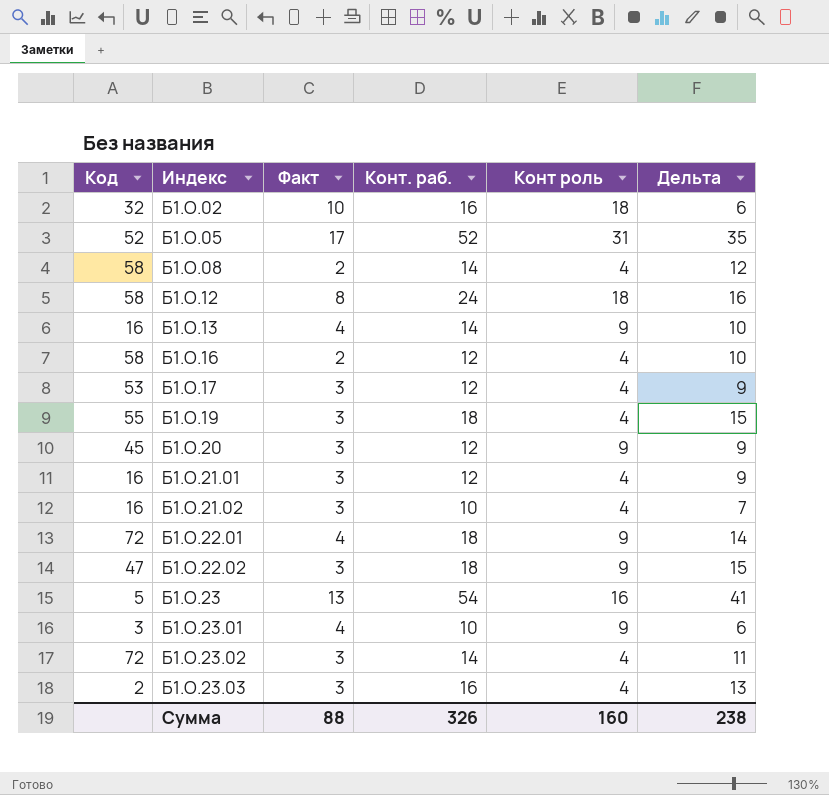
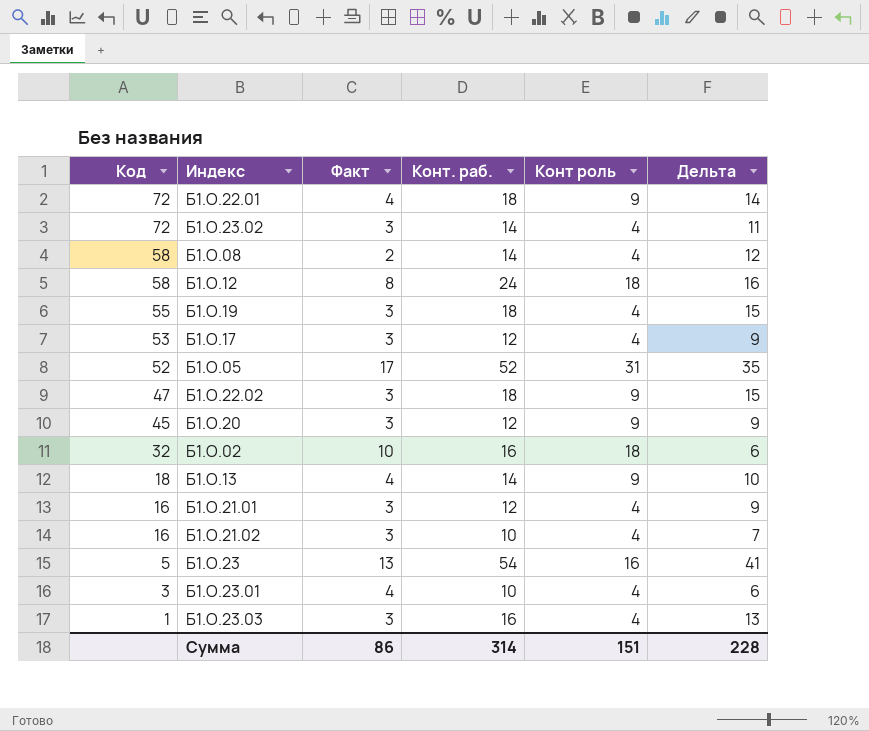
row order: Индекс ascending -> Код descending
row Б1.О.16: 58 | 2 | 12 | 4 | 10 -> none
Б1.О.13 | Код: 16 -> 18
Б1.О.23.01 | Конт роль: 9 -> 4
Б1.О.23.03 | Код: 2 -> 1
Сумма | Факт: 88 -> 86
Сумма | Конт. раб.: 326 -> 314
Сумма | Конт роль: 160 -> 151
Сумма | Дельта: 238 -> 228

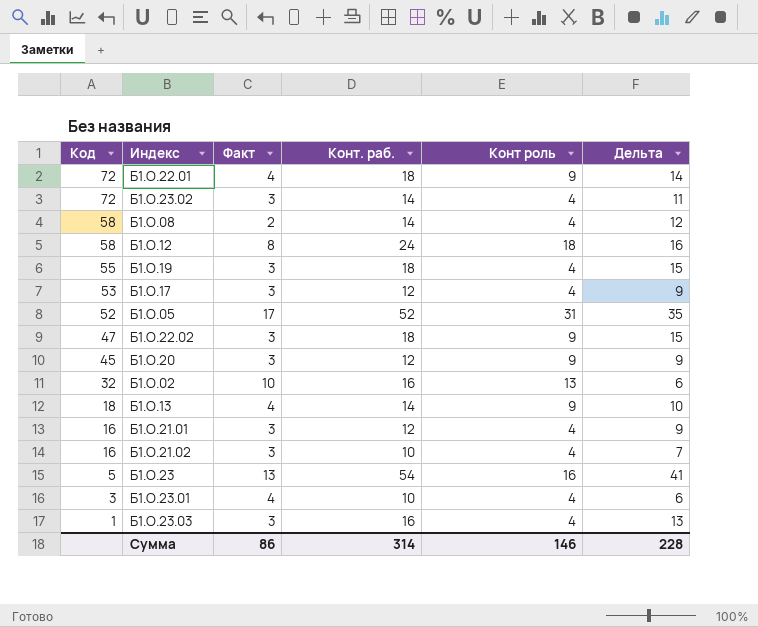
Б1.О.02 | Конт роль: 18 -> 13
Сумма | Конт роль: 151 -> 146

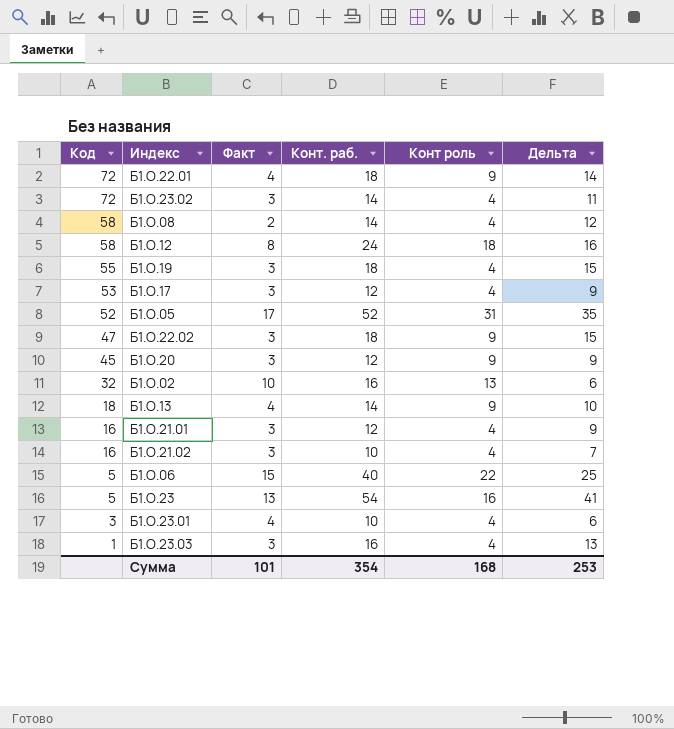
row Б1.О.06: none -> 5 | 15 | 40 | 22 | 25
Сумма | Факт: 86 -> 101
Сумма | Конт. раб.: 314 -> 354
Сумма | Конт роль: 146 -> 168
Сумма | Дельта: 228 -> 253

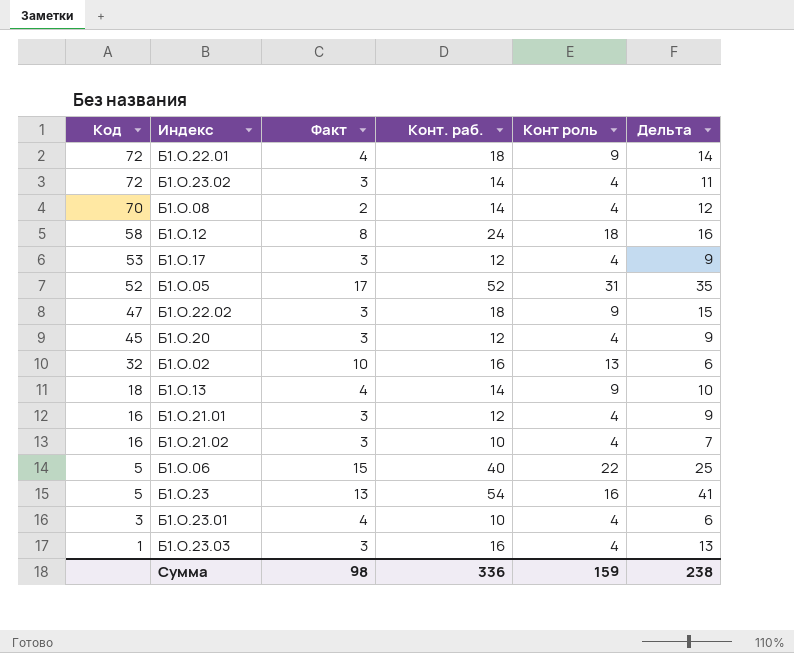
row Б1.О.19: 55 | 3 | 18 | 4 | 15 -> none
Б1.О.08 | Код: 58 -> 70
Б1.О.20 | Конт роль: 9 -> 4
Сумма | Факт: 101 -> 98
Сумма | Конт. раб.: 354 -> 336
Сумма | Конт роль: 168 -> 159
Сумма | Дельта: 253 -> 238

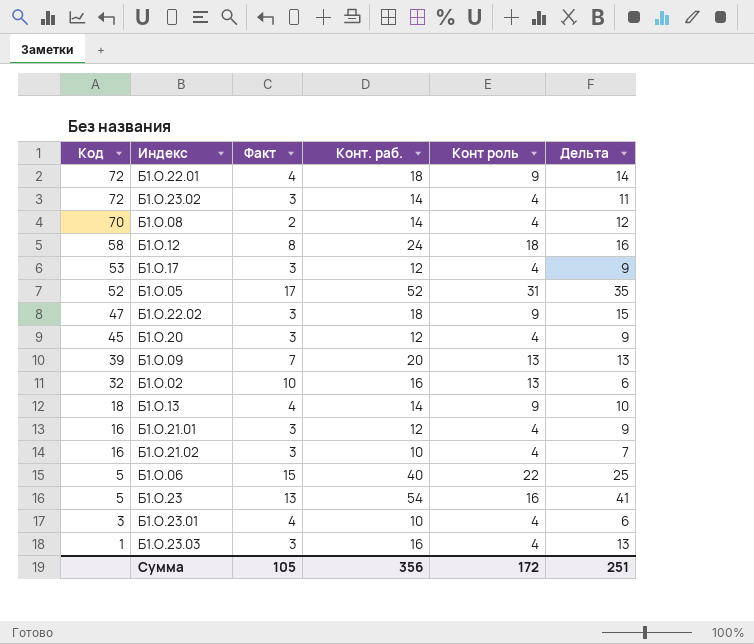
row Б1.О.09: none -> 39 | 7 | 20 | 13 | 13
Сумма | Факт: 98 -> 105
Сумма | Конт. раб.: 336 -> 356
Сумма | Конт роль: 159 -> 172
Сумма | Дельта: 238 -> 251

